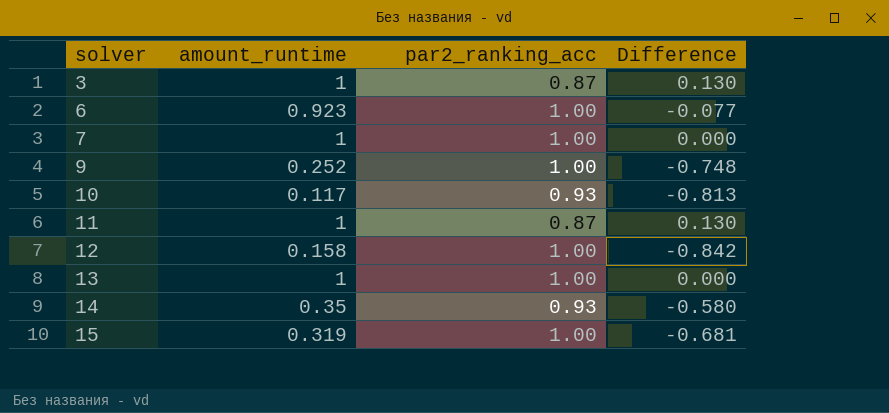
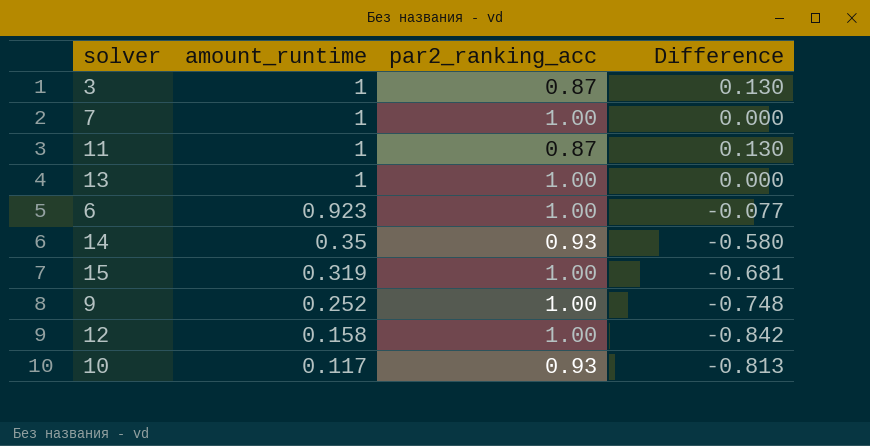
row order: solver ascending -> amount_runtime descending

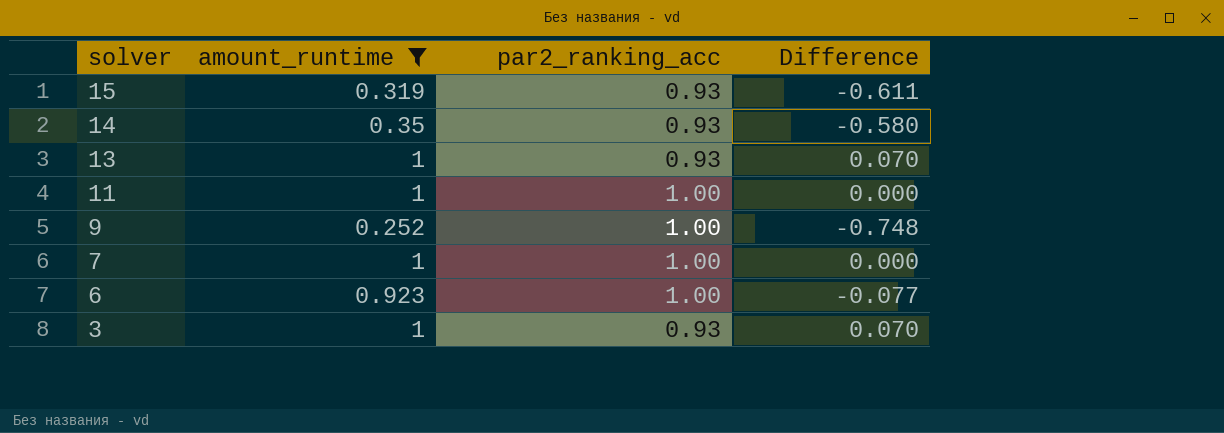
filter: none -> amount_runtime >= 0.252
row order: amount_runtime descending -> solver descending
15 | par2_ranking_acc: 1.00 -> 0.93
15 | Difference: -0.681 -> -0.611
13 | par2_ranking_acc: 1.00 -> 0.93
13 | Difference: 0.000 -> 0.070
11 | par2_ranking_acc: 0.87 -> 1.00
11 | Difference: 0.130 -> 0.000
3 | par2_ranking_acc: 0.87 -> 0.93
3 | Difference: 0.130 -> 0.070

